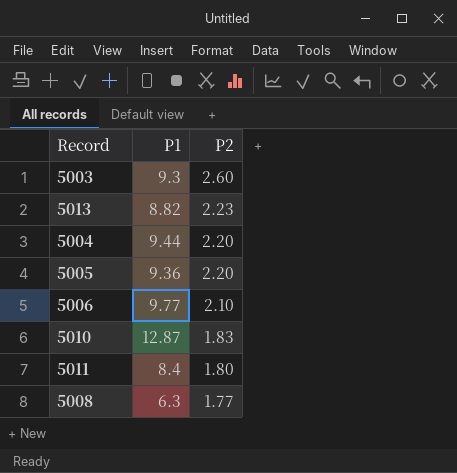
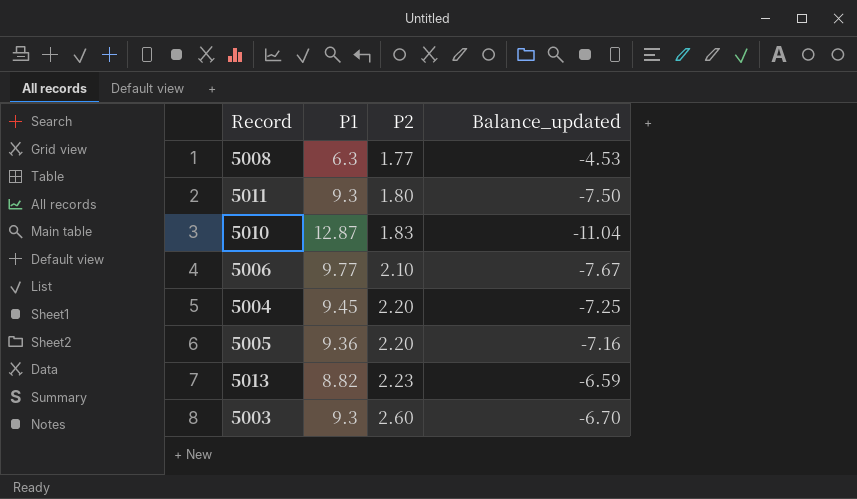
row order: P2 descending -> P2 ascending
column Balance_updated | formula: none -> [P2] - [P1]
5011 | P1: 8.4 -> 9.3
5004 | P1: 9.44 -> 9.45

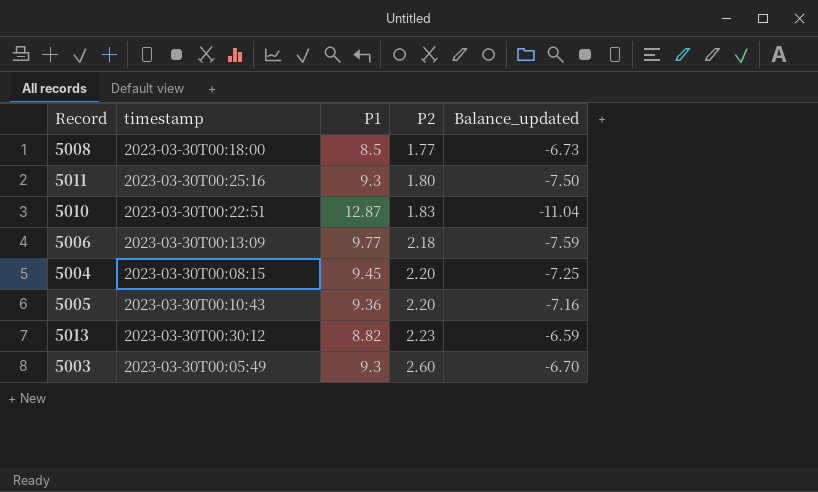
column timestamp | position: none -> 2
5008 | P1: 6.3 -> 8.5
5008 | Balance_updated: -4.53 -> -6.73
5006 | P2: 2.10 -> 2.18
5006 | Balance_updated: -7.67 -> -7.59

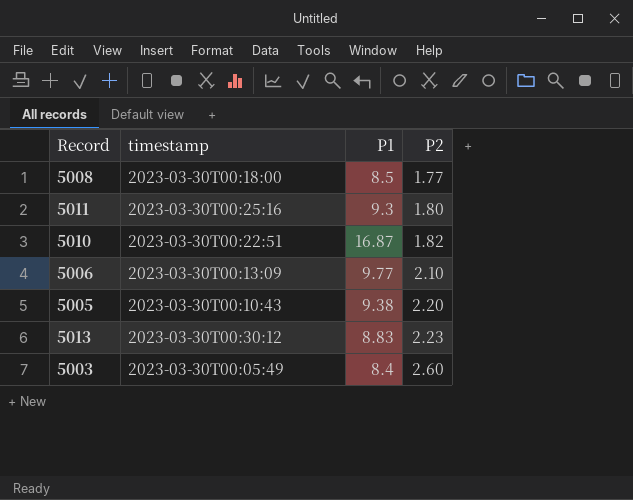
column Balance_updated | formula: [P2] - [P1] -> none
row 5004: 2023-03-30T00:08:15 | 9.45 | 2.20 | -7.25 -> none
5010 | P1: 12.87 -> 16.87
5010 | P2: 1.83 -> 1.82
5006 | P2: 2.18 -> 2.10
5005 | P1: 9.36 -> 9.38
5013 | P1: 8.82 -> 8.83
5003 | P1: 9.3 -> 8.4

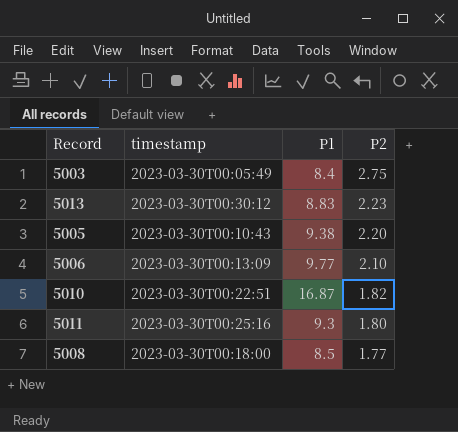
row order: P2 ascending -> P2 descending
5003 | P2: 2.60 -> 2.75

